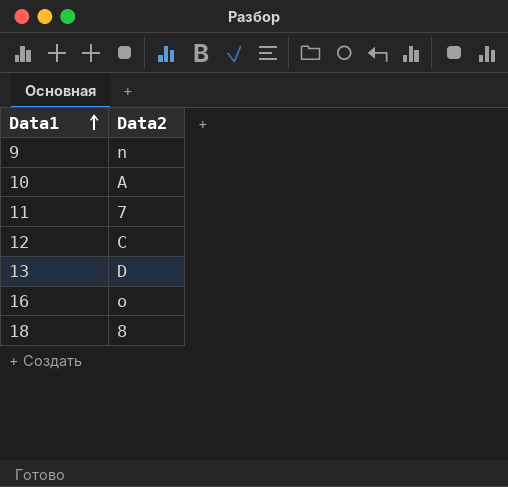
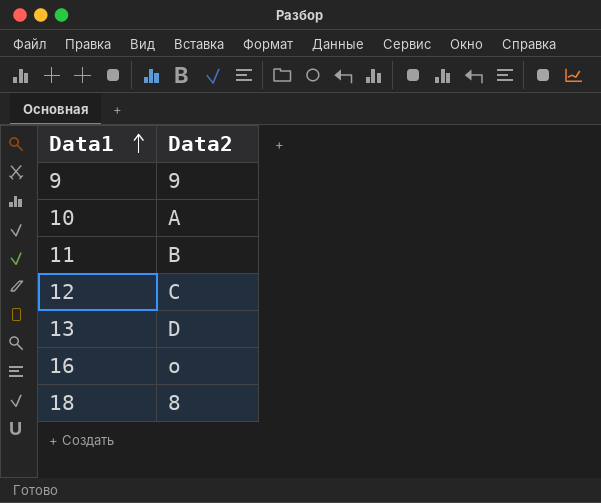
9 | Data2: n -> 9
11 | Data2: 7 -> B

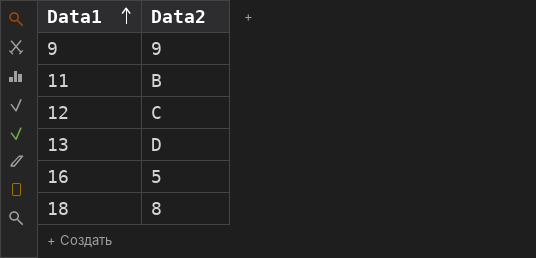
row 10: A -> none
16 | Data2: o -> 5

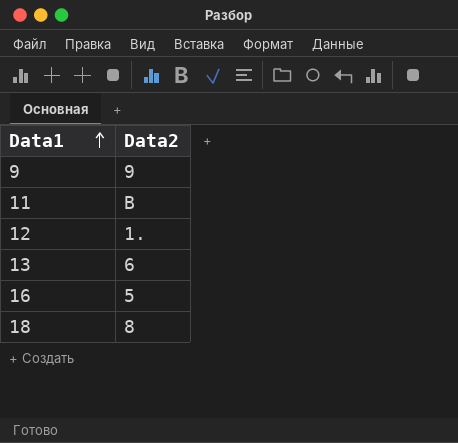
12 | Data2: C -> 1.
13 | Data2: D -> 6

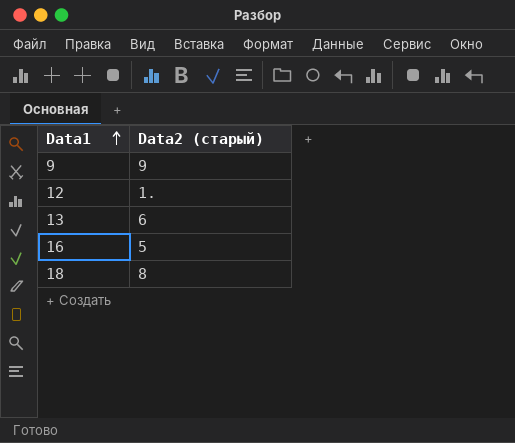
column name: Data2 -> Data2 (старый)
row 11: B -> none

